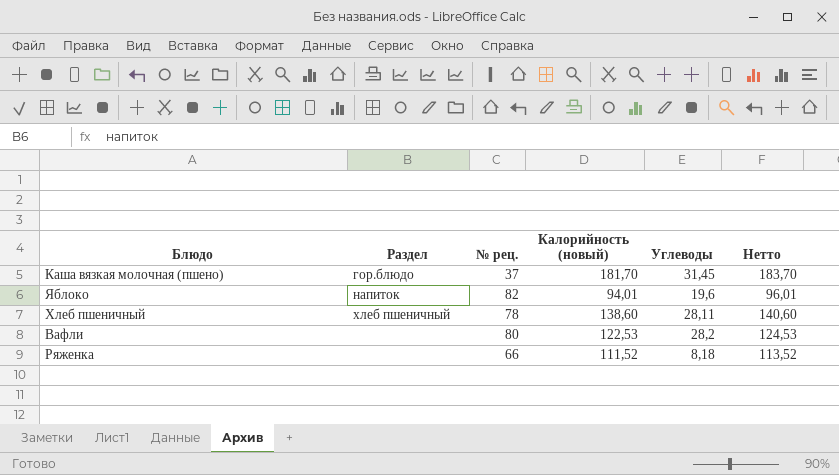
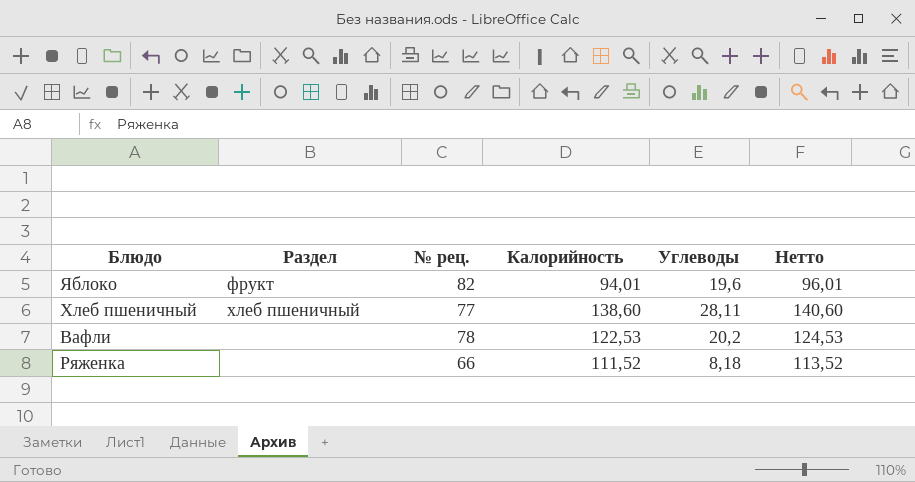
column name: Калорийность (новый) -> Калорийность
row Каша вязкая молочная (пшено): гор.блюдо | 37 | 181,70 | 31,45 | 183,70 -> none
Яблоко | Раздел: напиток -> фрукт
Хлеб пшеничный | № рец.: 78 -> 77
Вафли | № рец.: 80 -> 78
Вафли | Углеводы: 28,2 -> 20,2

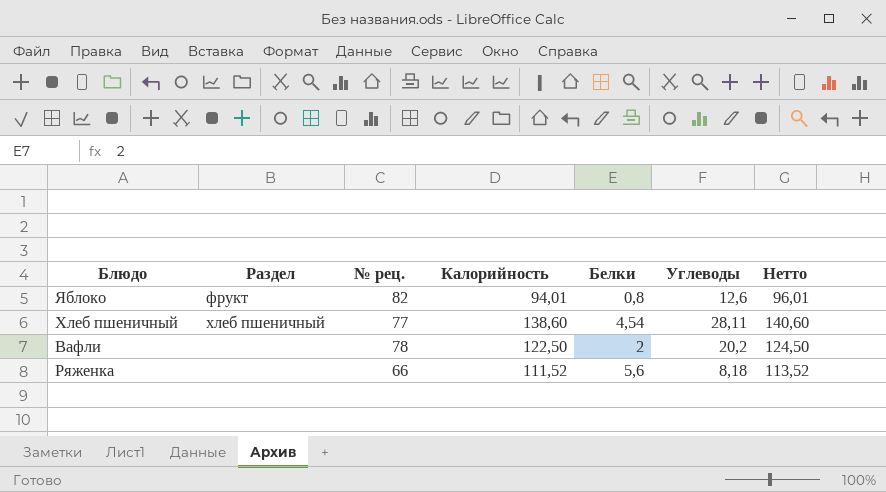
column Белки | position: none -> 5
Яблоко | Углеводы: 19,6 -> 12,6
Вафли | Калорийность: 122,53 -> 122,50
Вафли | Нетто: 124,53 -> 124,50

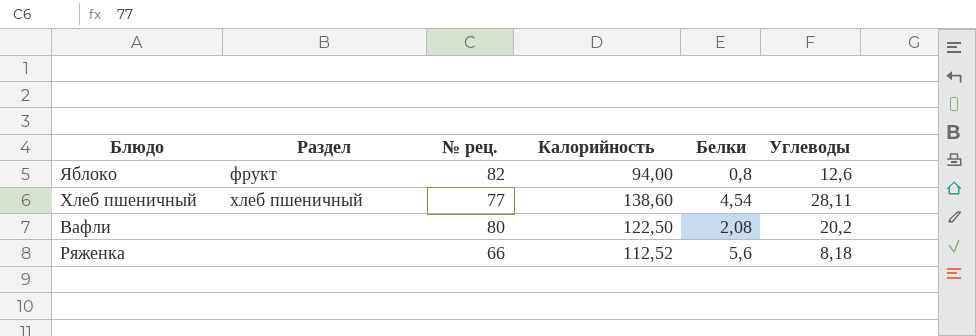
column Нетто | formula: [Калорийность] + 2 -> none
Яблоко | Калорийность: 94,01 -> 94,00
Вафли | № рец.: 78 -> 80
Вафли | Белки: 2 -> 2,08
Ряженка | Калорийность: 111,52 -> 112,52

